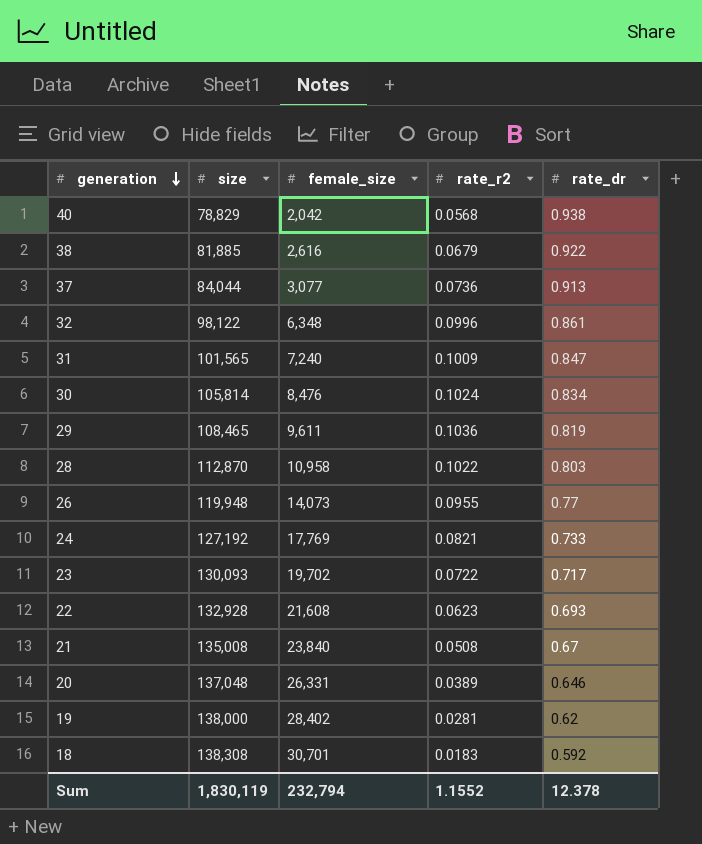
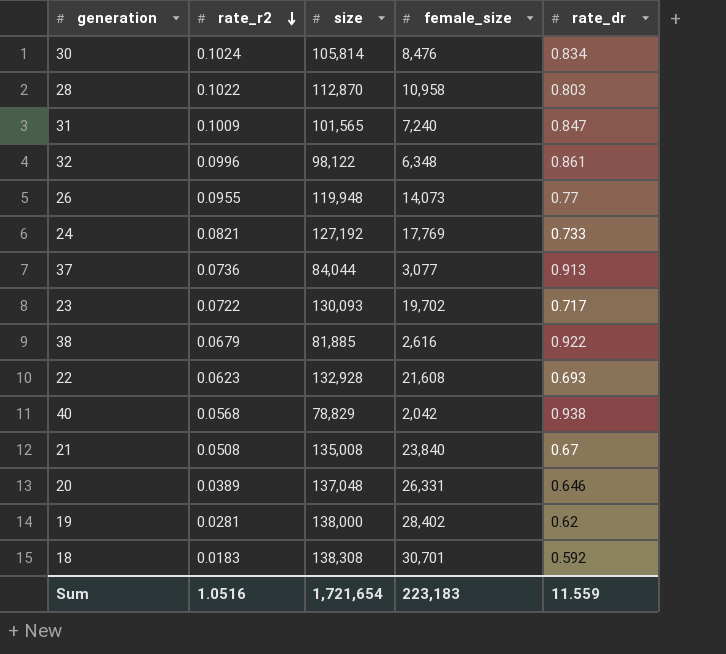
row order: generation descending -> rate_r2 descending
column rate_r2 | position: 4 -> 2
row 29: 108,465 | 9,611 | 0.1036 | 0.819 -> none
Sum | rate_r2: 1.1552 -> 1.0516
Sum | size: 1,830,119 -> 1,721,654
Sum | female_size: 232,794 -> 223,183
Sum | rate_dr: 12.378 -> 11.559

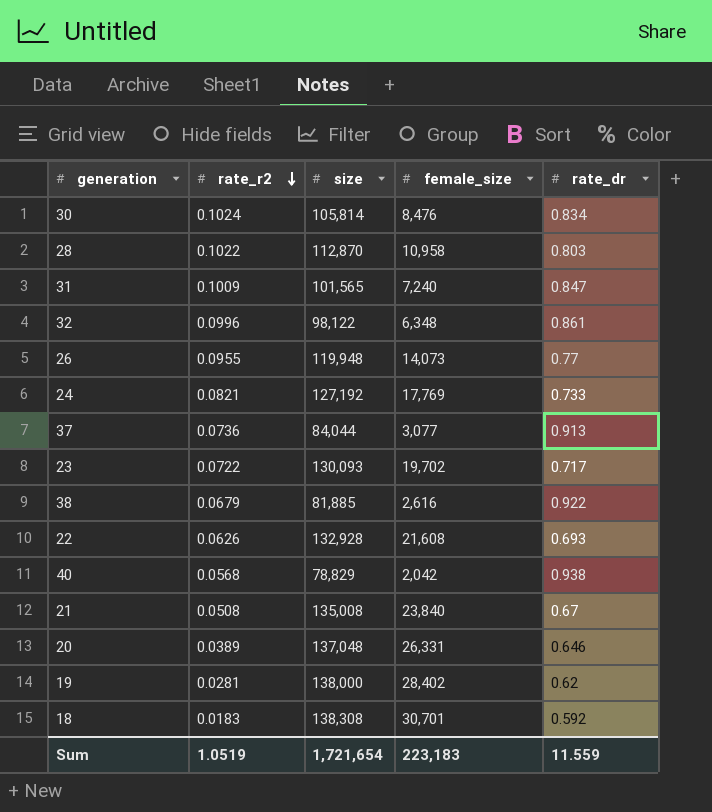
22 | rate_r2: 0.0623 -> 0.0626
Sum | rate_r2: 1.0516 -> 1.0519

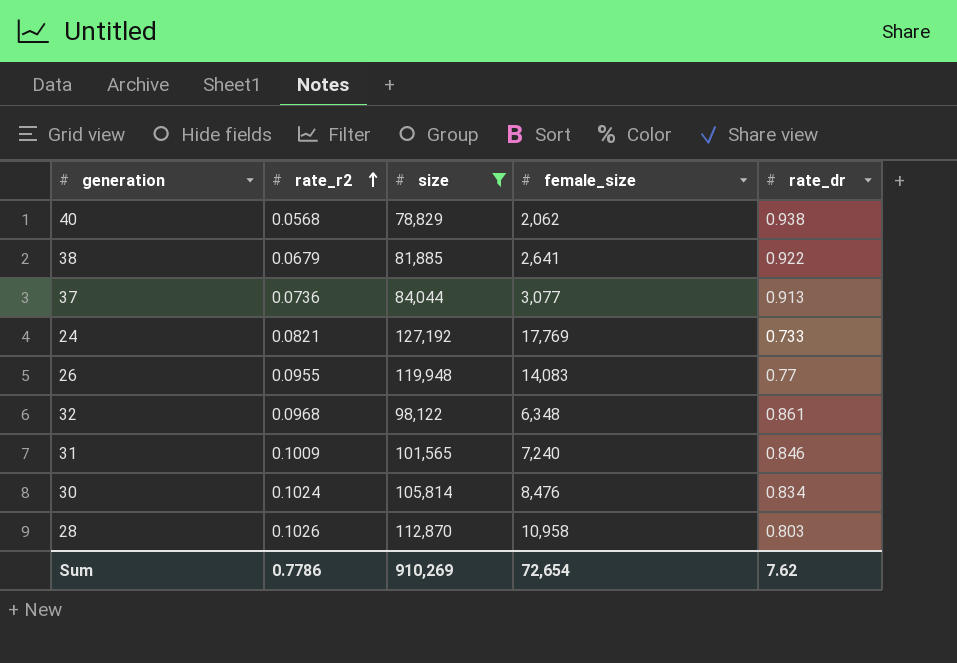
filter: none -> size <= 127,192
row order: rate_r2 descending -> rate_r2 ascending
40 | female_size: 2,042 -> 2,062
38 | female_size: 2,616 -> 2,641
26 | female_size: 14,073 -> 14,083
32 | rate_r2: 0.0996 -> 0.0968
31 | rate_dr: 0.847 -> 0.846
28 | rate_r2: 0.1022 -> 0.1026
Sum | rate_r2: 1.0519 -> 0.7786
Sum | size: 1,721,654 -> 910,269
Sum | female_size: 223,183 -> 72,654
Sum | rate_dr: 11.559 -> 7.62

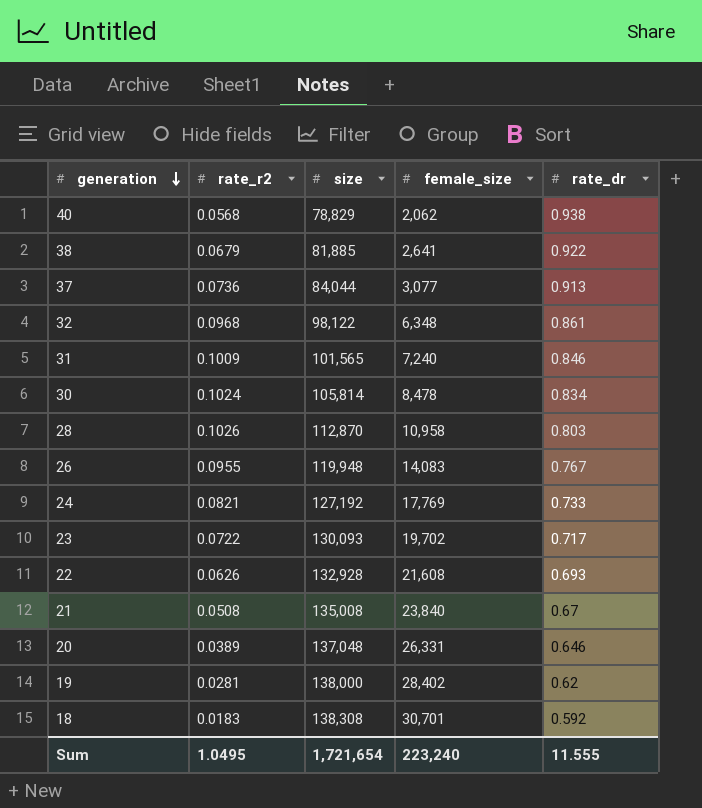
filter: size <= 127,192 -> none
row order: rate_r2 ascending -> generation descending
30 | female_size: 8,476 -> 8,478
26 | rate_dr: 0.77 -> 0.767
Sum | rate_r2: 0.7786 -> 1.0495
Sum | size: 910,269 -> 1,721,654
Sum | female_size: 72,654 -> 223,240
Sum | rate_dr: 7.62 -> 11.555

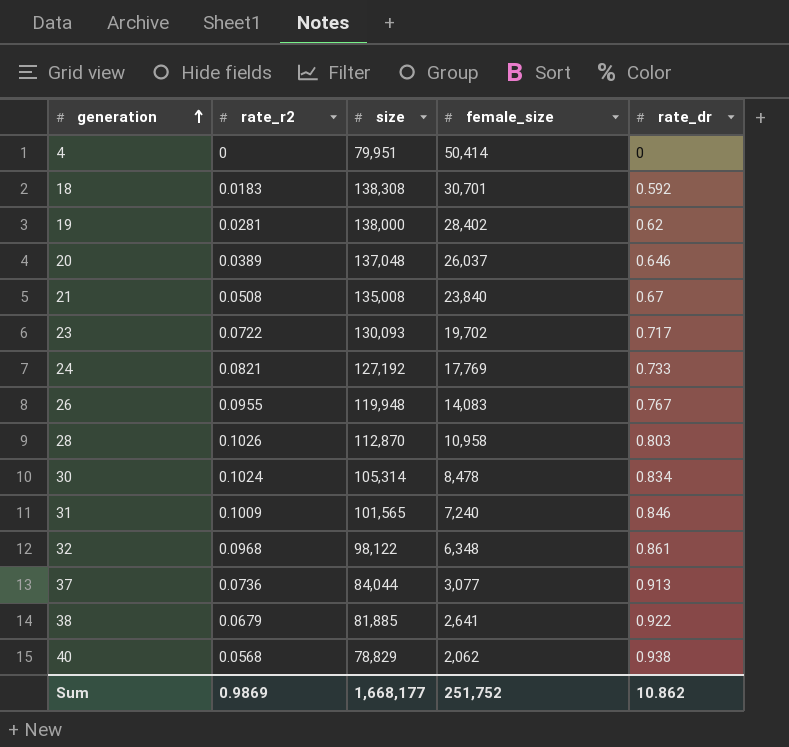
row order: generation descending -> generation ascending
row 22: 0.0626 | 132,928 | 21,608 | 0.693 -> none
row 4: none -> 0 | 79,951 | 50,414 | 0
20 | female_size: 26,331 -> 26,037
30 | size: 105,814 -> 105,314
Sum | rate_r2: 1.0495 -> 0.9869
Sum | size: 1,721,654 -> 1,668,177
Sum | female_size: 223,240 -> 251,752
Sum | rate_dr: 11.555 -> 10.862

